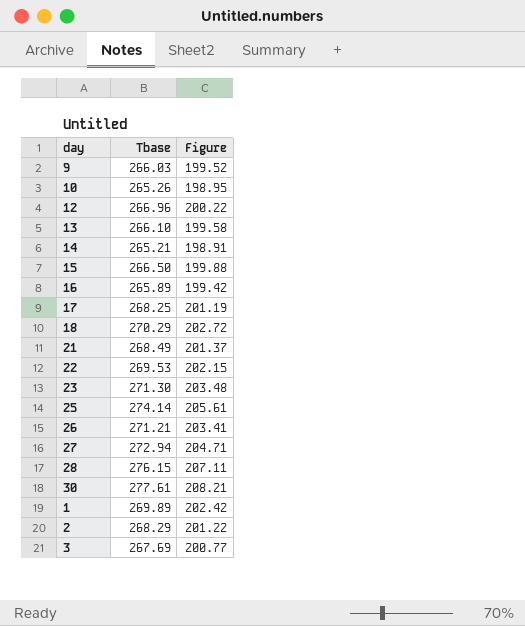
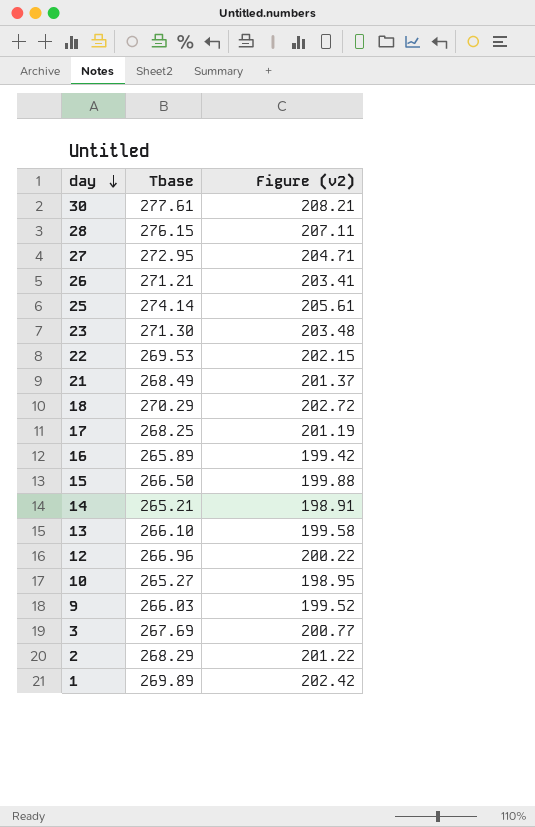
row order: none -> day descending
column name: Figure -> Figure (v2)
27 | Tbase: 272.94 -> 272.95
10 | Tbase: 265.26 -> 265.27

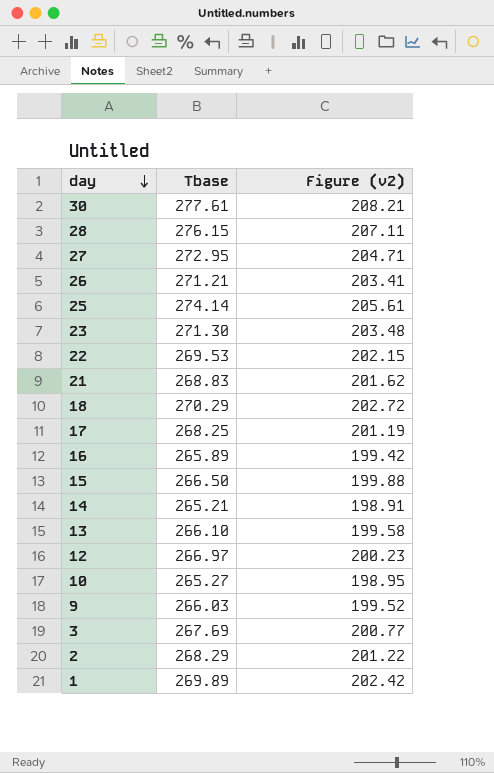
21 | Tbase: 268.49 -> 268.83
21 | Figure (v2): 201.37 -> 201.62
12 | Tbase: 266.96 -> 266.97
12 | Figure (v2): 200.22 -> 200.23

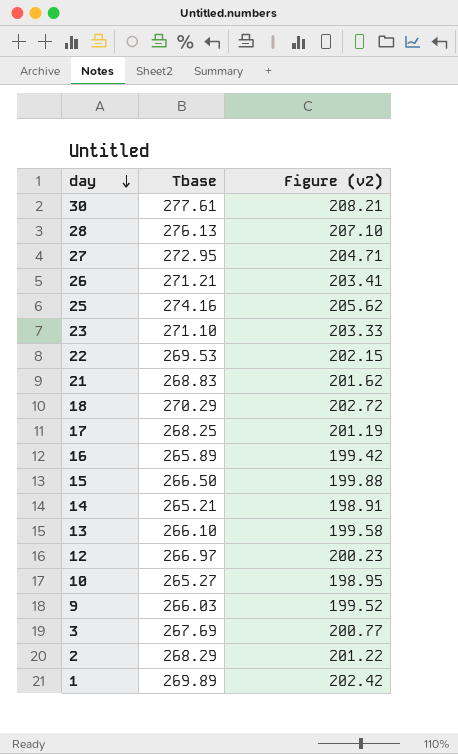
28 | Tbase: 276.15 -> 276.13
28 | Figure (v2): 207.11 -> 207.10
25 | Tbase: 274.14 -> 274.16
25 | Figure (v2): 205.61 -> 205.62
23 | Tbase: 271.30 -> 271.10
23 | Figure (v2): 203.48 -> 203.33

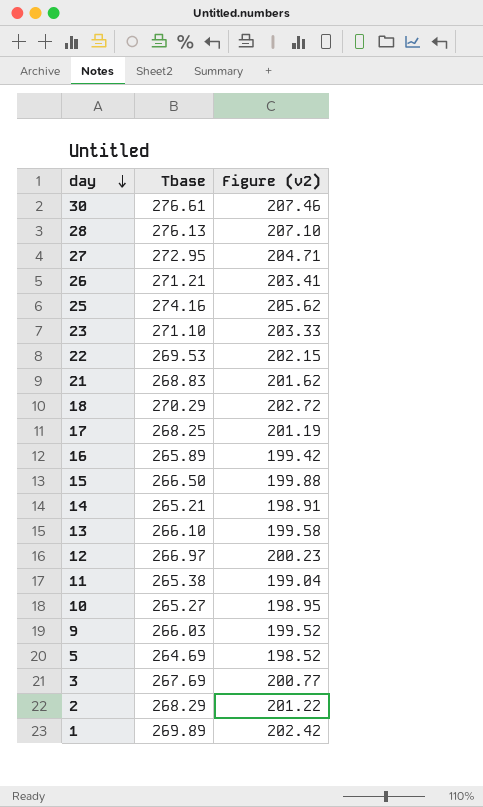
30 | Tbase: 277.61 -> 276.61
30 | Figure (v2): 208.21 -> 207.46
row 11: none -> 265.38 | 199.04
row 5: none -> 264.69 | 198.52

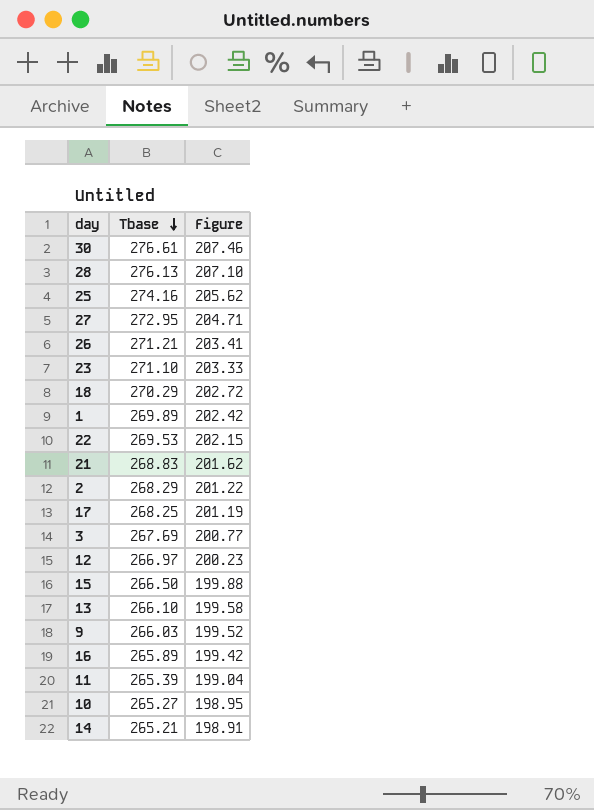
row order: day descending -> Tbase descending
column name: Figure (v2) -> Figure
row 5: 264.69 | 198.52 -> none
11 | Tbase: 265.38 -> 265.39

